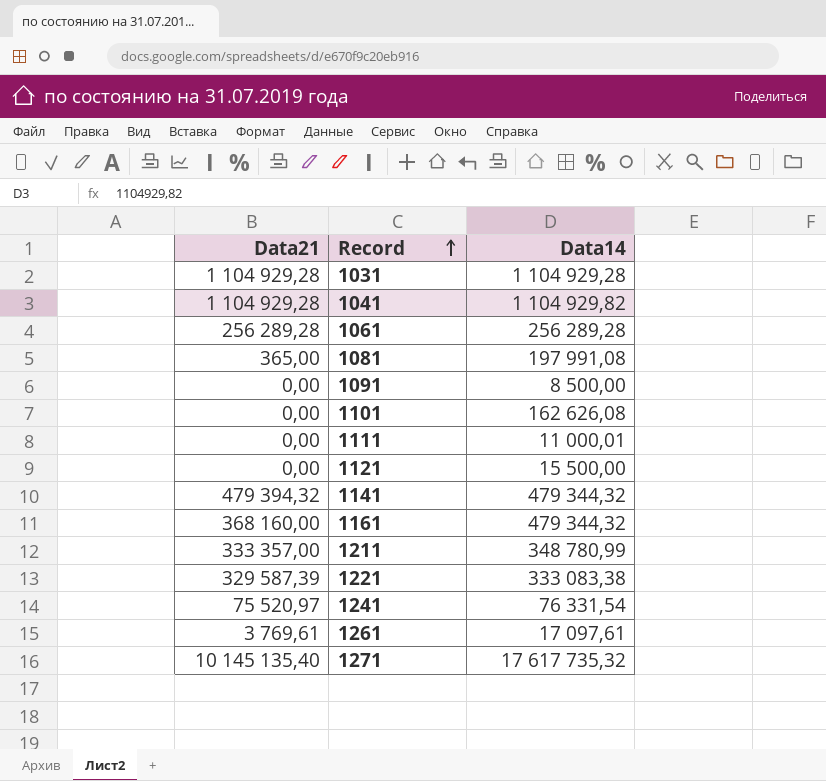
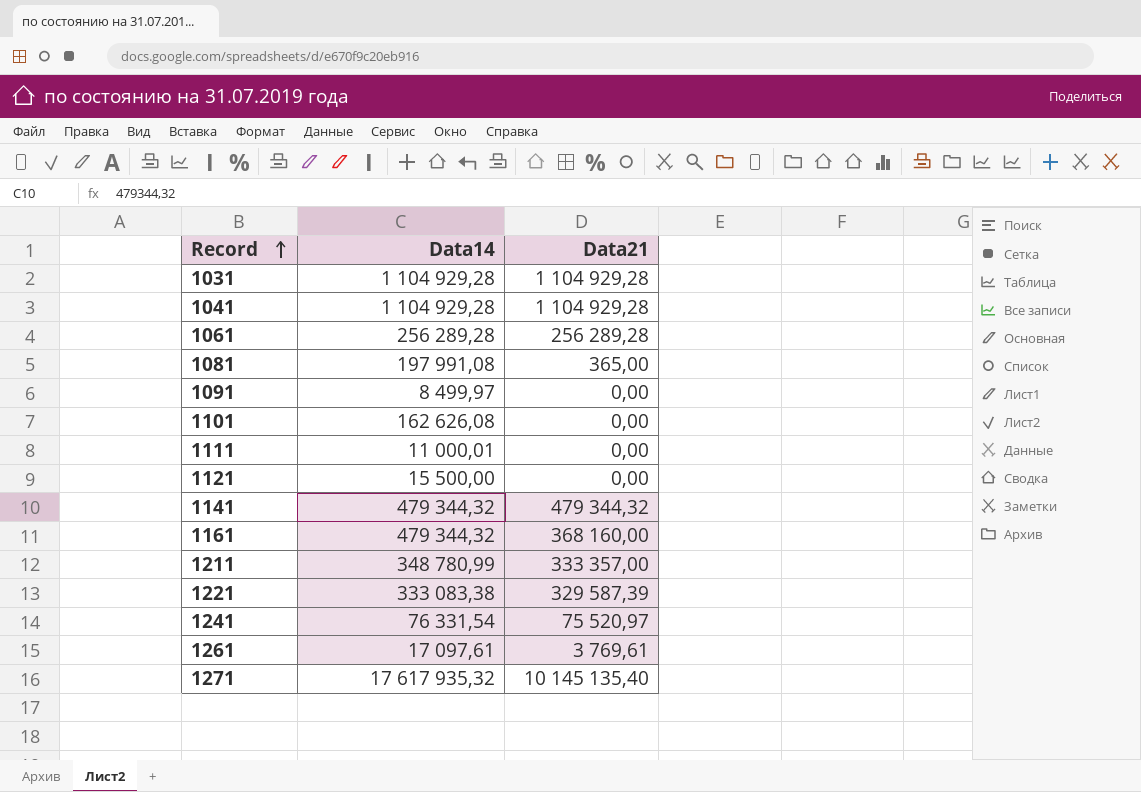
column Data21 | position: 1 -> 3
1041 | Data14: 1 104 929,82 -> 1 104 929,28
1091 | Data14: 8 500,00 -> 8 499,97
1141 | Data21: 479 394,32 -> 479 344,32
1271 | Data14: 17 617 735,32 -> 17 617 935,32

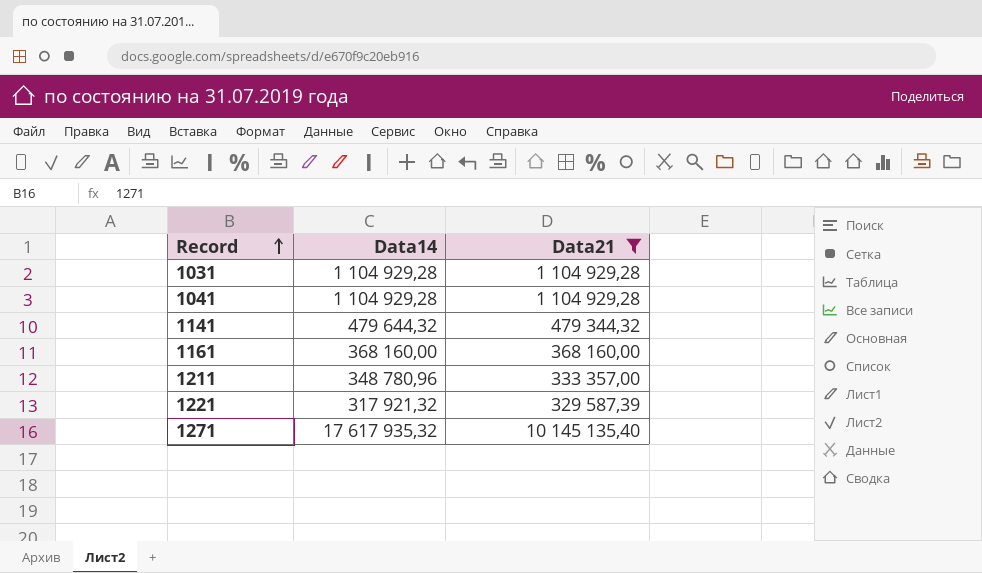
filter: none -> Data21 >= 329 587,39
1141 | Data14: 479 344,32 -> 479 644,32
1161 | Data14: 479 344,32 -> 368 160,00
1211 | Data14: 348 780,99 -> 348 780,96
1221 | Data14: 333 083,38 -> 317 921,32

